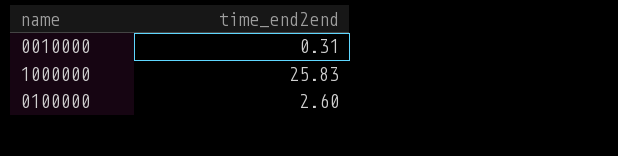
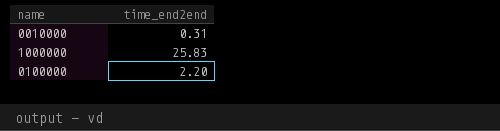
0100000 | time_end2end: 2.60 -> 2.20

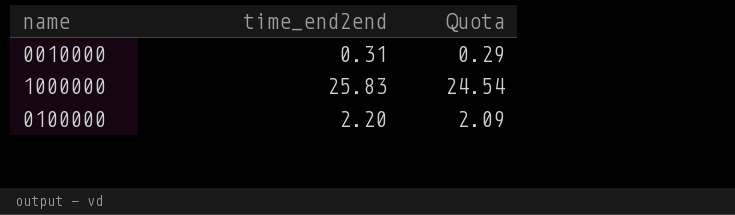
column Quota | formula: none -> [time_end2end] * 0.95

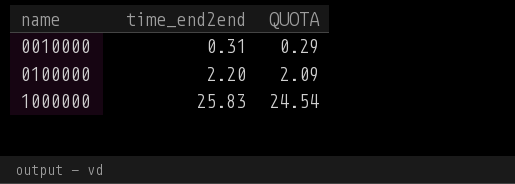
row order: none -> name ascending
column name: Quota -> QUOTA

